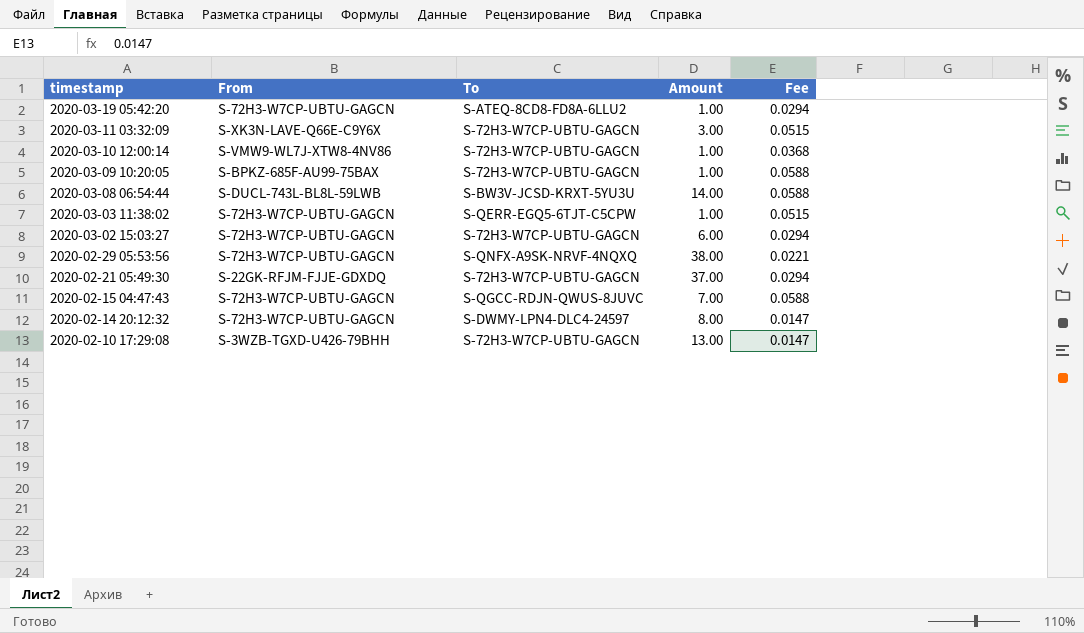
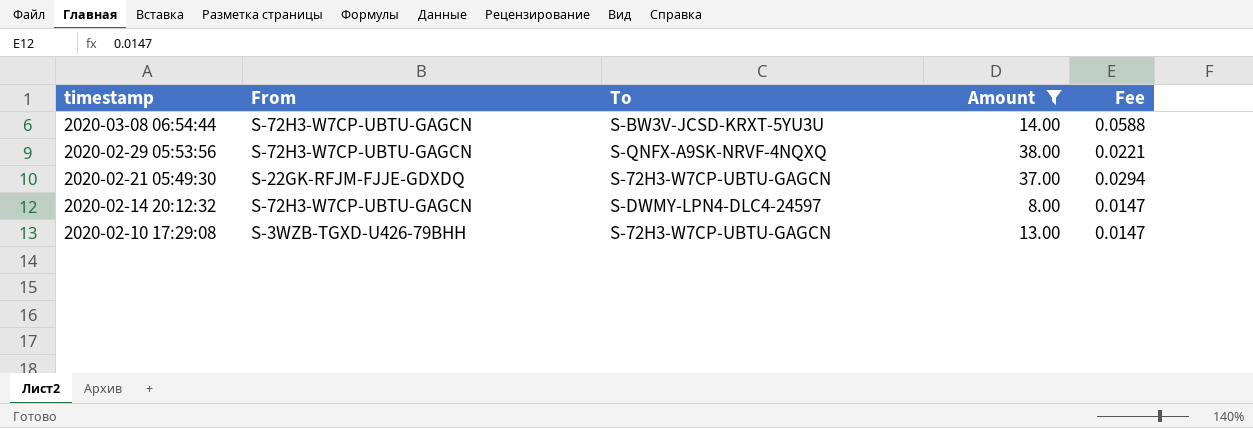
filter: none -> Amount >= 8.00
2020-03-08 06:54:44 | From: S-DUCL-743L-BL8L-59LWB -> S-72H3-W7CP-UBTU-GAGCN

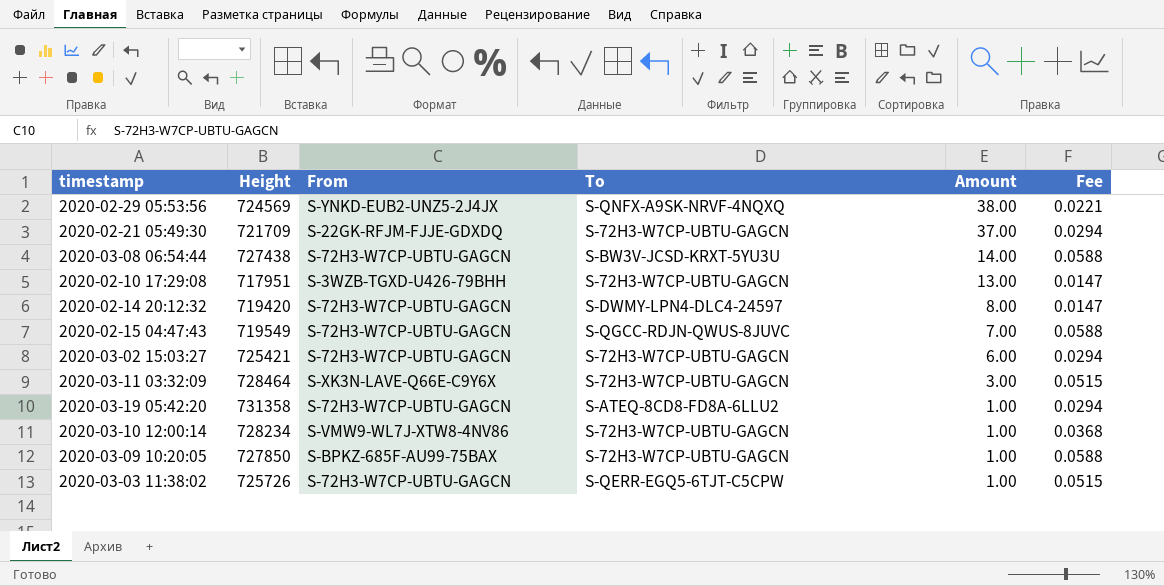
filter: Amount >= 8.00 -> none
row order: timestamp descending -> Amount descending
column Height | position: none -> 2
2020-02-29 05:53:56 | From: S-72H3-W7CP-UBTU-GAGCN -> S-YNKD-EUB2-UNZ5-2J4JX

